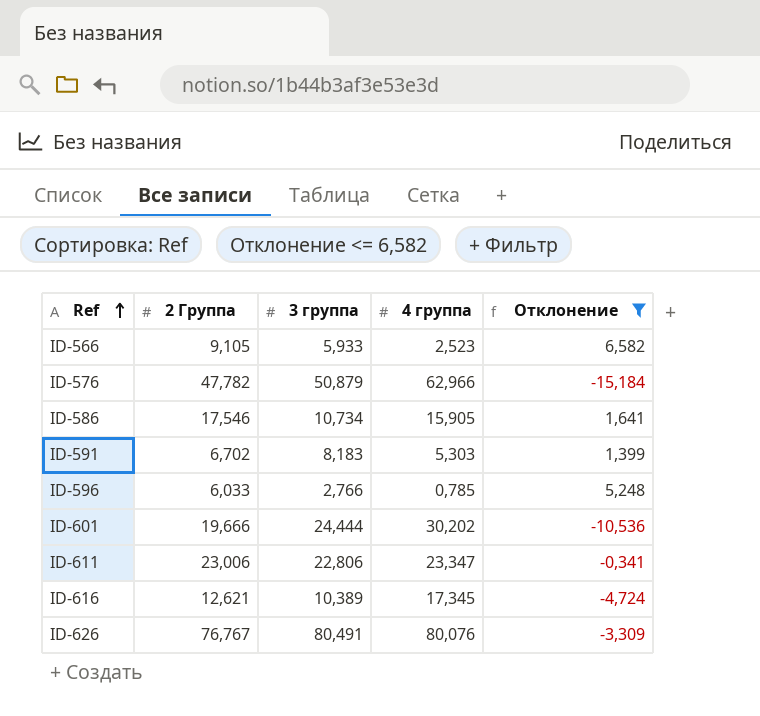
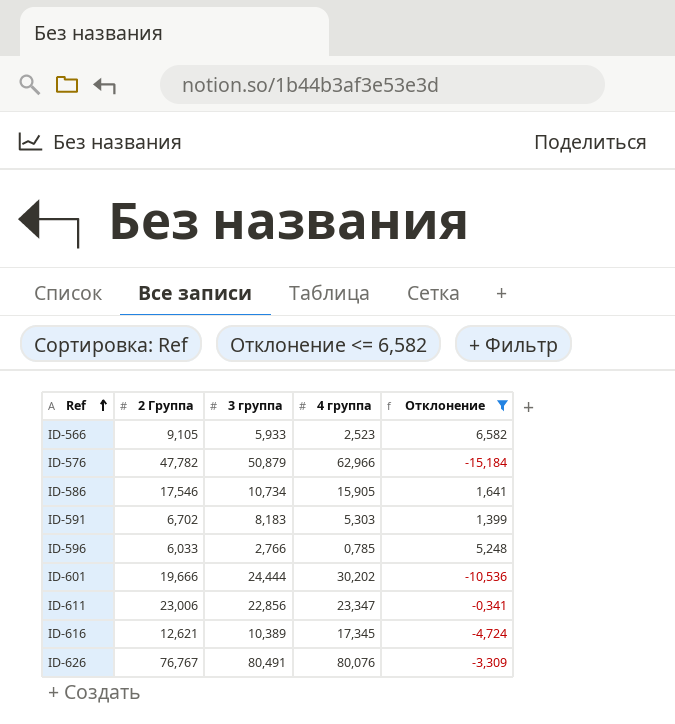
ID-611 | 3 группа: 22,806 -> 22,856

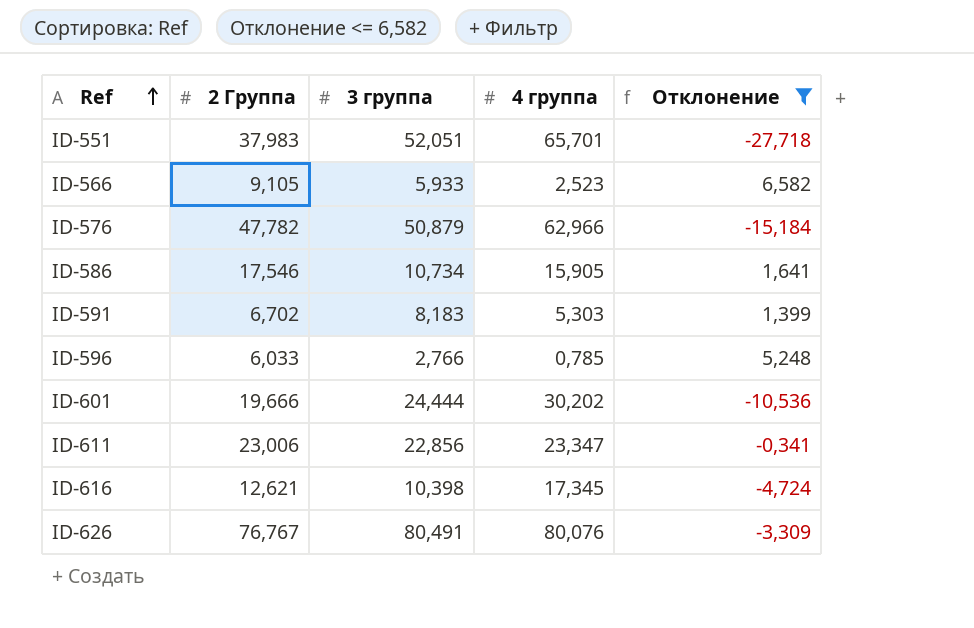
row ID-551: none -> 37,983 | 52,051 | 65,701 | -27,718
ID-616 | 3 группа: 10,389 -> 10,398

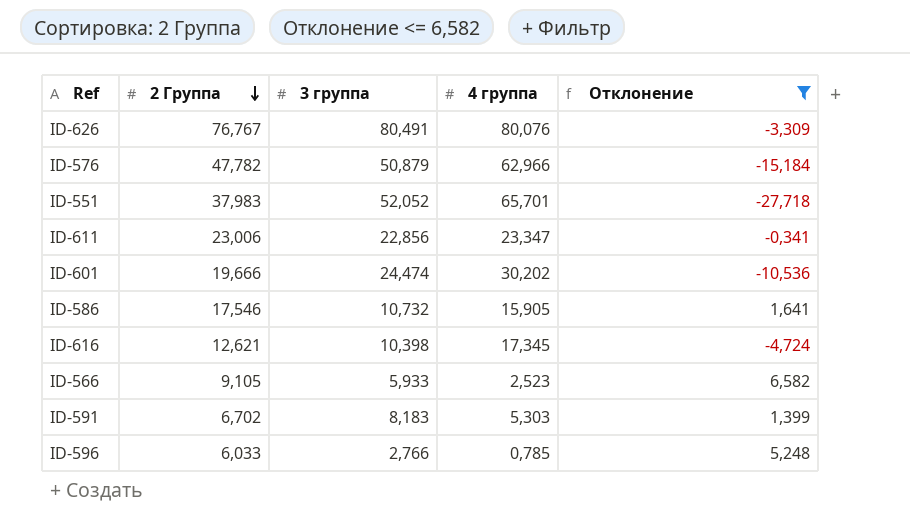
row order: Ref ascending -> 2 Группа descending
ID-551 | 3 группа: 52,051 -> 52,052
ID-601 | 3 группа: 24,444 -> 24,474
ID-586 | 3 группа: 10,734 -> 10,732

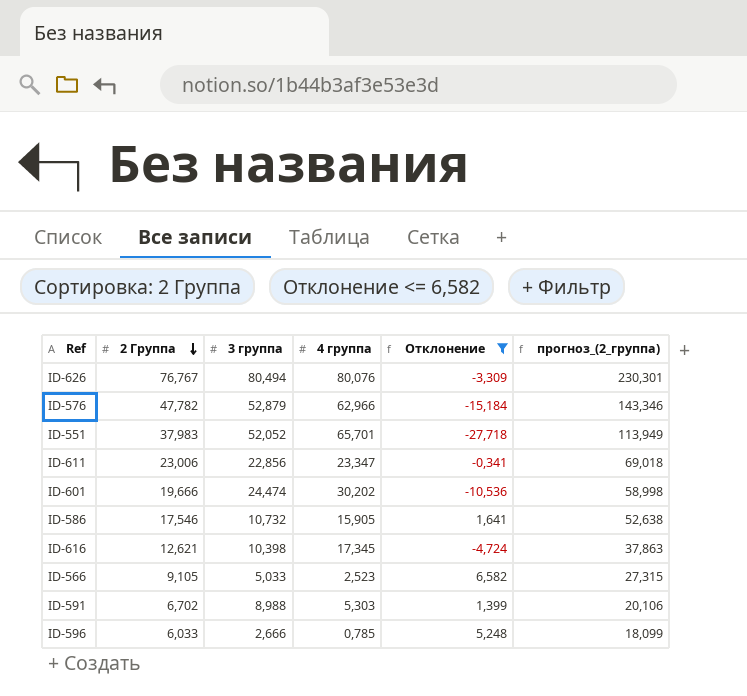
column прогноз_(2_группа) | formula: none -> [2 Группа] * 3
ID-626 | 3 группа: 80,491 -> 80,494
ID-576 | 3 группа: 50,879 -> 52,879
ID-566 | 3 группа: 5,933 -> 5,033
ID-591 | 3 группа: 8,183 -> 8,988
ID-596 | 3 группа: 2,766 -> 2,666

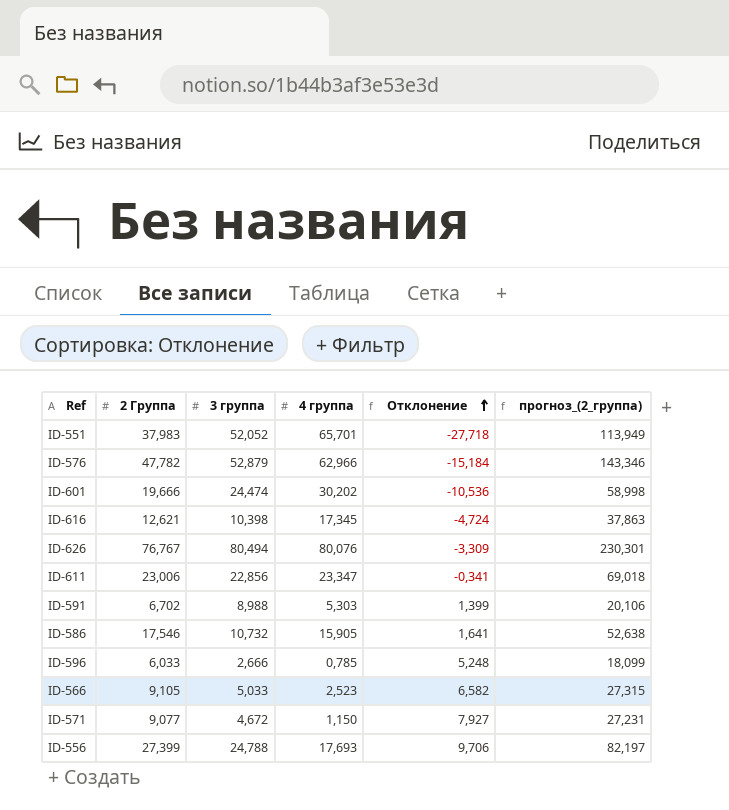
filter: Отклонение <= 6,582 -> none
row order: 2 Группа descending -> Отклонение ascending

